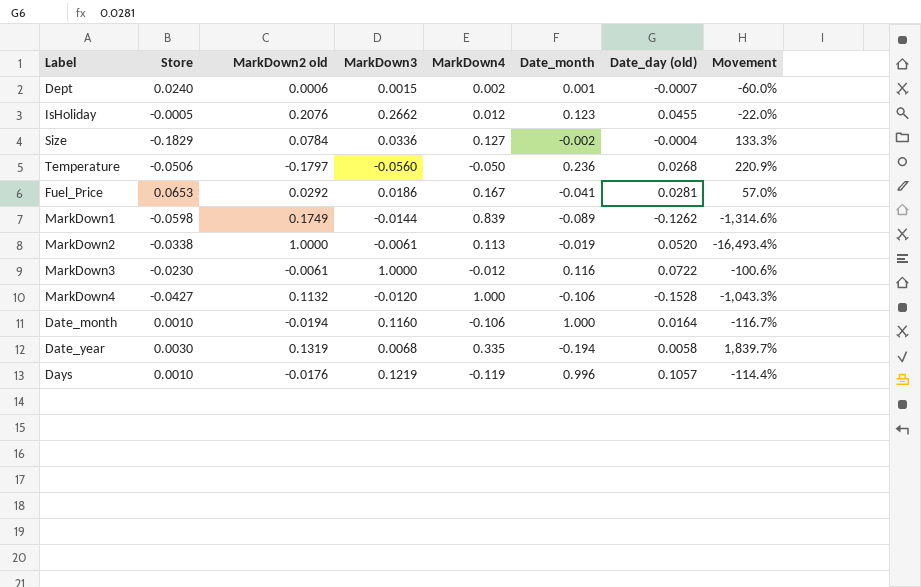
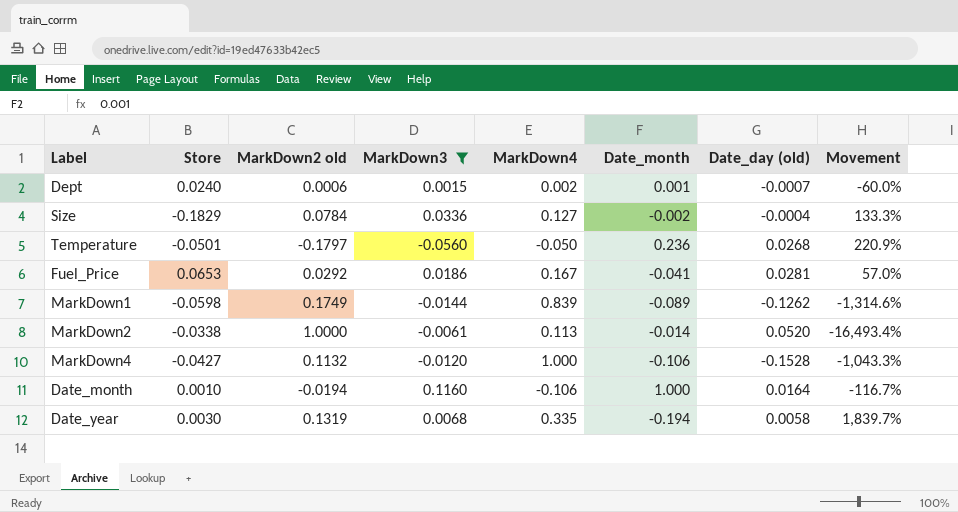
filter: none -> MarkDown3 <= 0.1160
Temperature | Store: -0.0506 -> -0.0501
MarkDown2 | Date_month: -0.019 -> -0.014

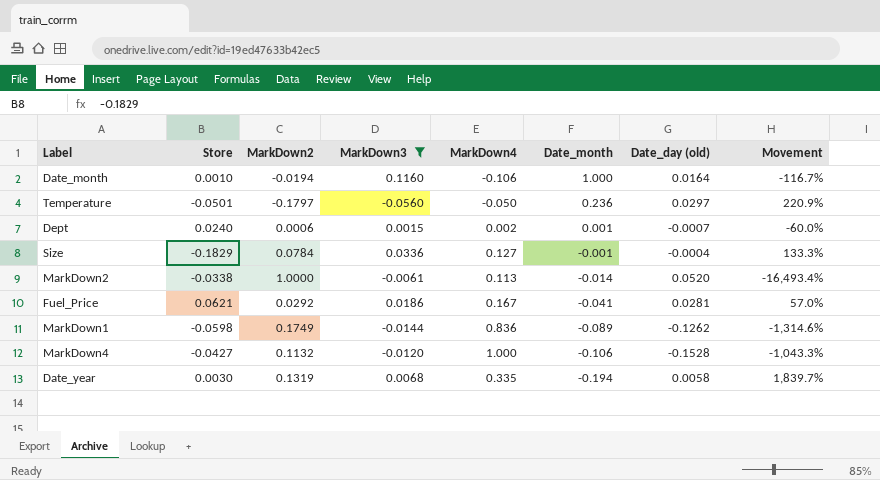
row order: none -> Date_month descending
column name: MarkDown2 old -> MarkDown2
Temperature | Date_day (old): 0.0268 -> 0.0297
Size | Date_month: -0.002 -> -0.001
Fuel_Price | Store: 0.0653 -> 0.0621
MarkDown1 | MarkDown4: 0.839 -> 0.836

